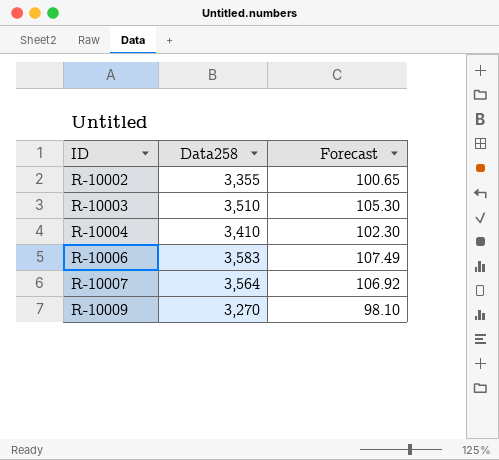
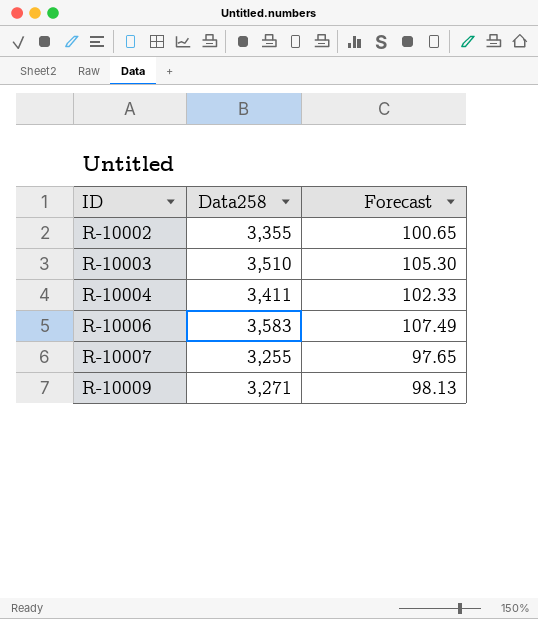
R-10004 | Data258: 3,410 -> 3,411
R-10004 | Forecast: 102.30 -> 102.33
R-10007 | Data258: 3,564 -> 3,255
R-10007 | Forecast: 106.92 -> 97.65
R-10009 | Data258: 3,270 -> 3,271
R-10009 | Forecast: 98.10 -> 98.13

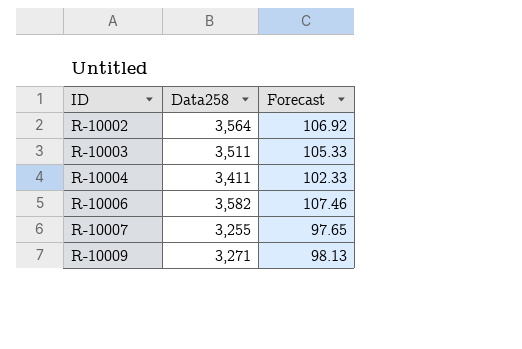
R-10002 | Data258: 3,355 -> 3,564
R-10002 | Forecast: 100.65 -> 106.92
R-10003 | Data258: 3,510 -> 3,511
R-10003 | Forecast: 105.30 -> 105.33
R-10006 | Data258: 3,583 -> 3,582
R-10006 | Forecast: 107.49 -> 107.46

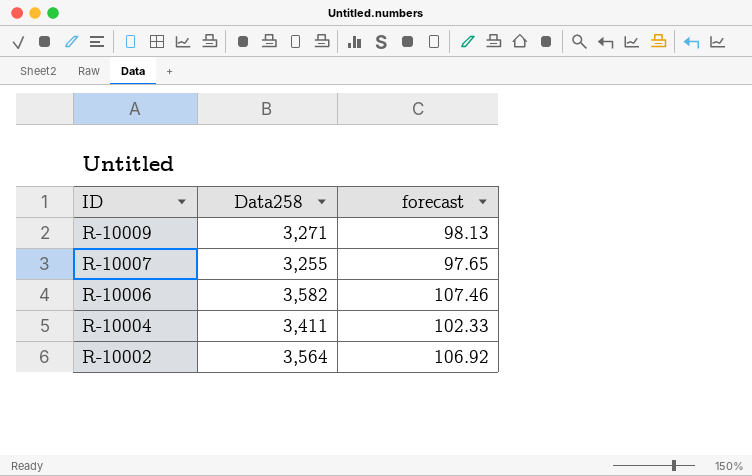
row order: ID ascending -> ID descending
column name: Forecast -> forecast
row R-10003: 3,511 | 105.33 -> none

